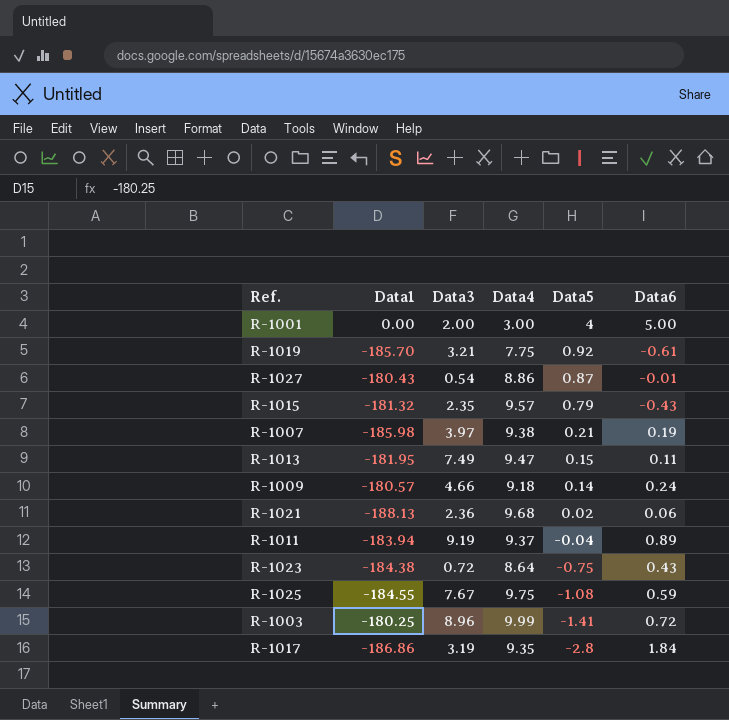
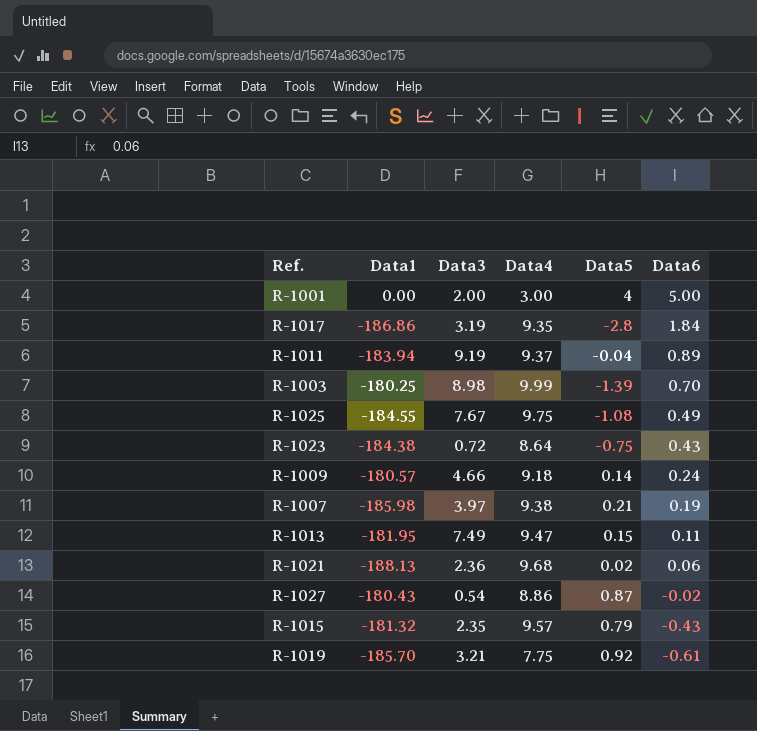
row order: Data5 descending -> Data6 descending
R-1003 | Data3: 8.96 -> 8.98
R-1003 | Data5: -1.41 -> -1.39
R-1003 | Data6: 0.72 -> 0.70
R-1025 | Data6: 0.59 -> 0.49
R-1027 | Data6: -0.01 -> -0.02

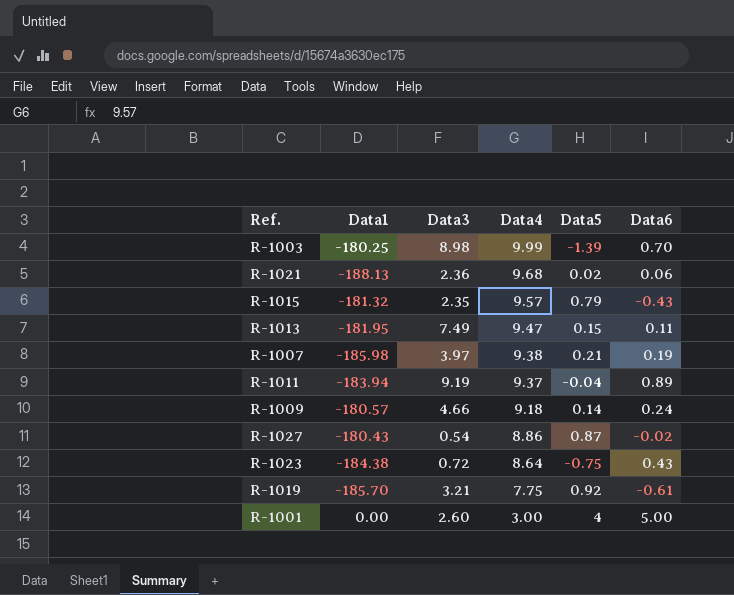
row order: Data6 descending -> Data4 descending
row R-1017: -186.86 | 3.19 | 9.35 | -2.8 | 1.84 -> none
row R-1025: -184.55 | 7.67 | 9.75 | -1.08 | 0.49 -> none
R-1001 | Data3: 2.00 -> 2.60

